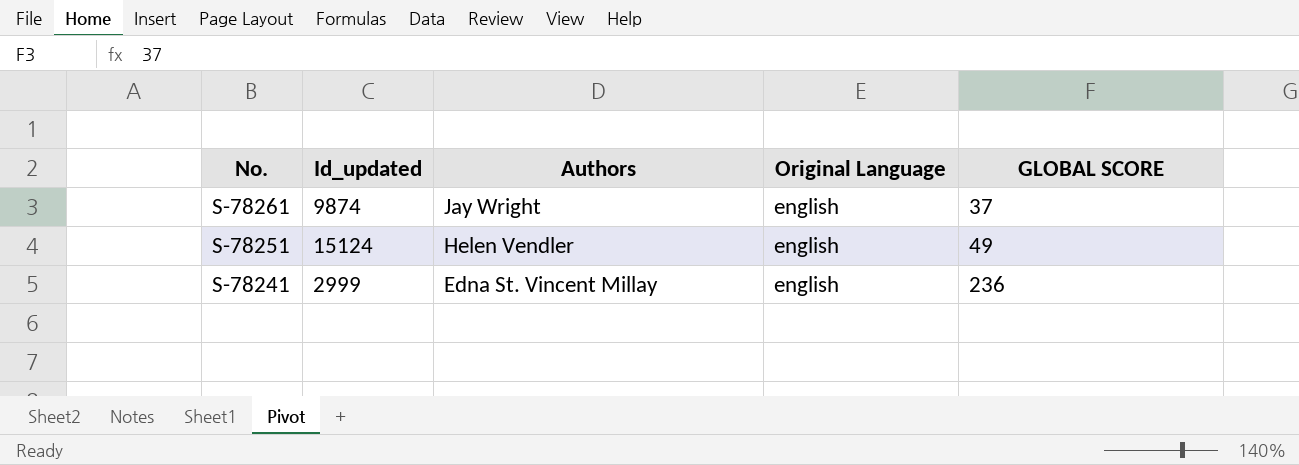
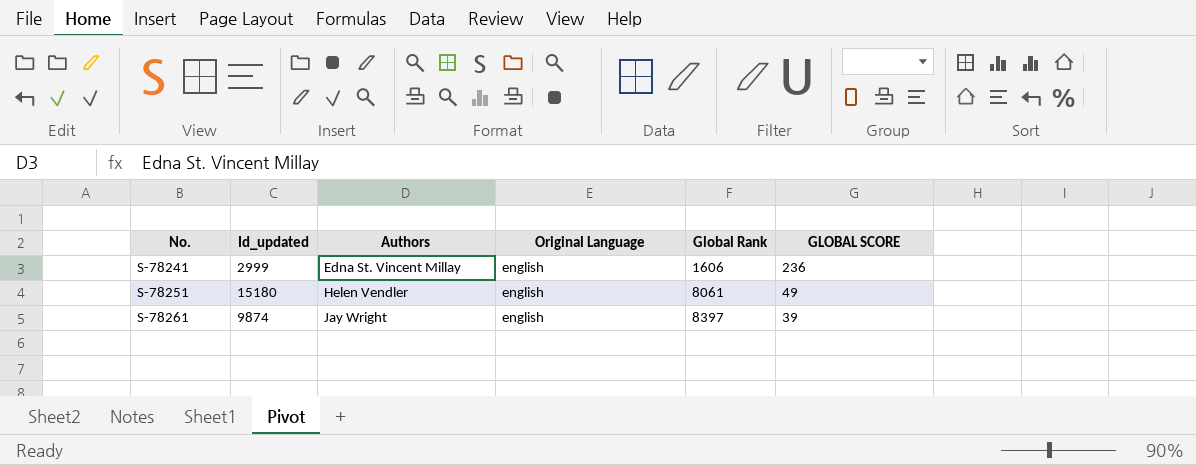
row order: No. descending -> No. ascending
column Global Rank | position: none -> 5
S-78251 | Id_updated: 15124 -> 15180
S-78261 | GLOBAL SCORE: 37 -> 39

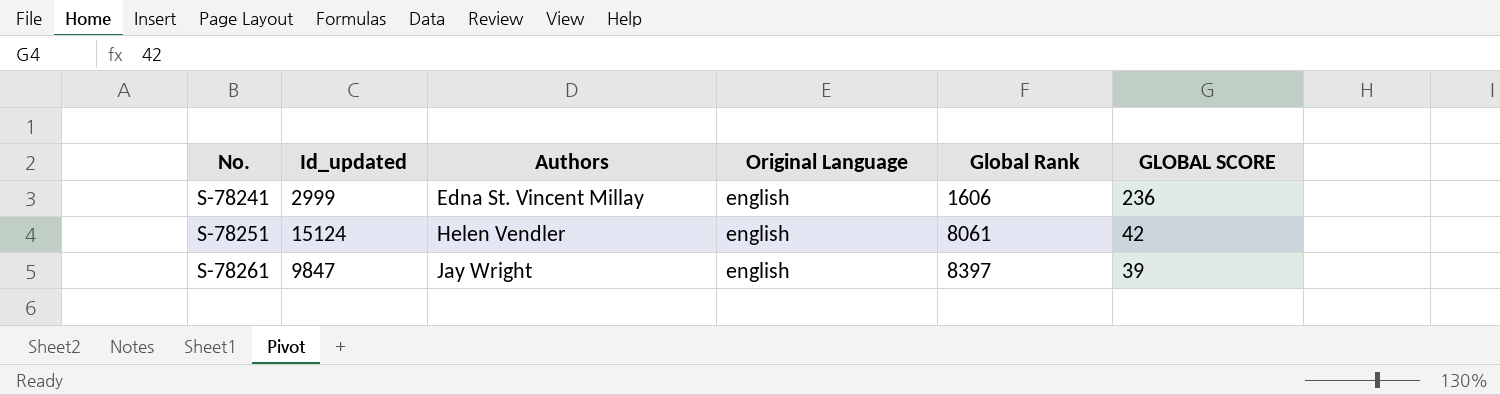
S-78251 | Id_updated: 15180 -> 15124
S-78251 | GLOBAL SCORE: 49 -> 42
S-78261 | Id_updated: 9874 -> 9847

